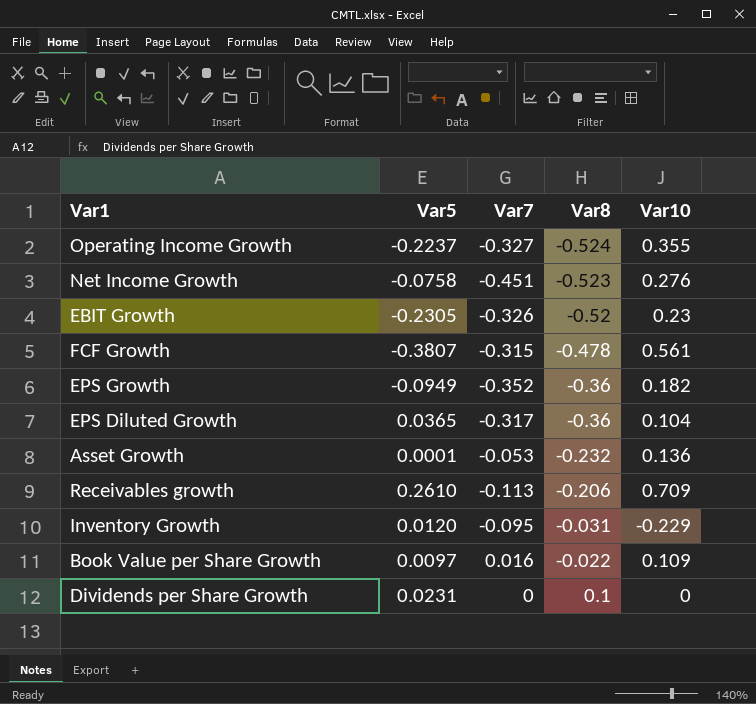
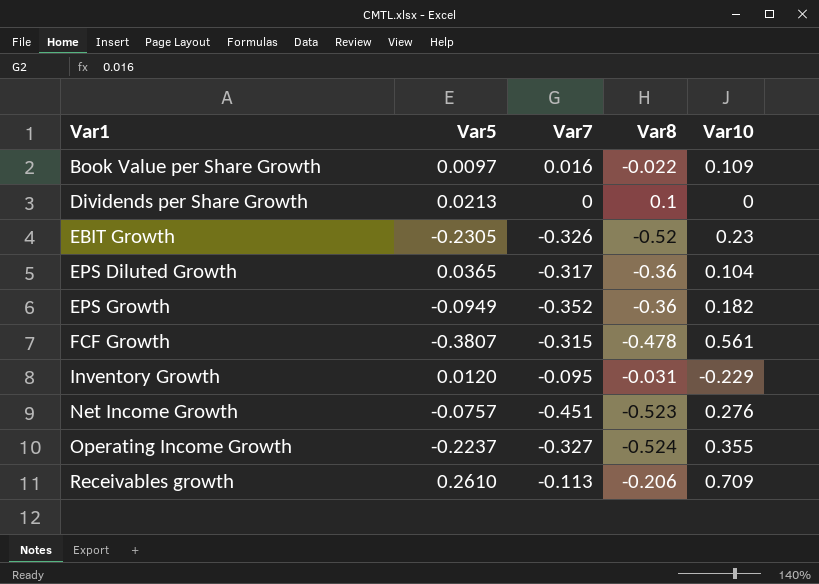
row order: Var8 ascending -> Var1 ascending
row Asset Growth: 0.0001 | -0.053 | -0.232 | 0.136 -> none
Dividends per Share Growth | Var5: 0.0231 -> 0.0213
Net Income Growth | Var5: -0.0758 -> -0.0757

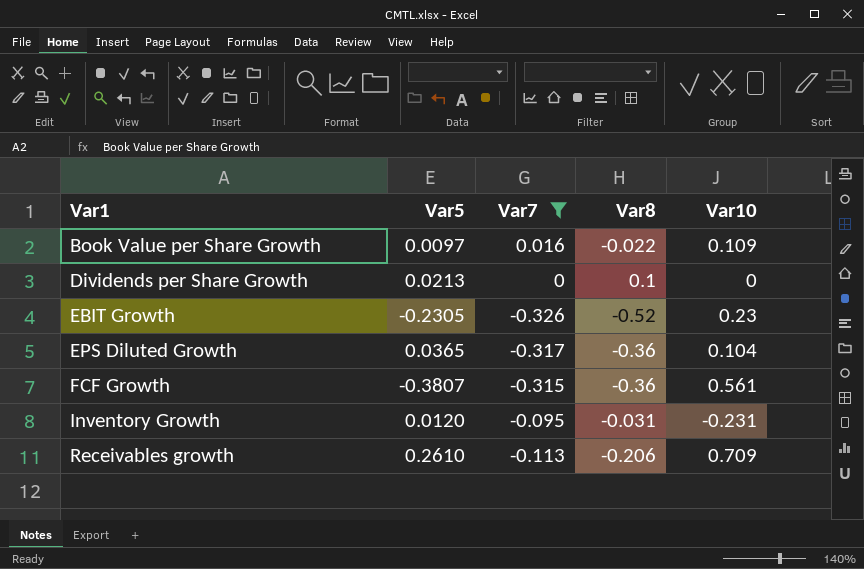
filter: none -> Var7 >= -0.326
FCF Growth | Var8: -0.478 -> -0.36
Inventory Growth | Var10: -0.229 -> -0.231

